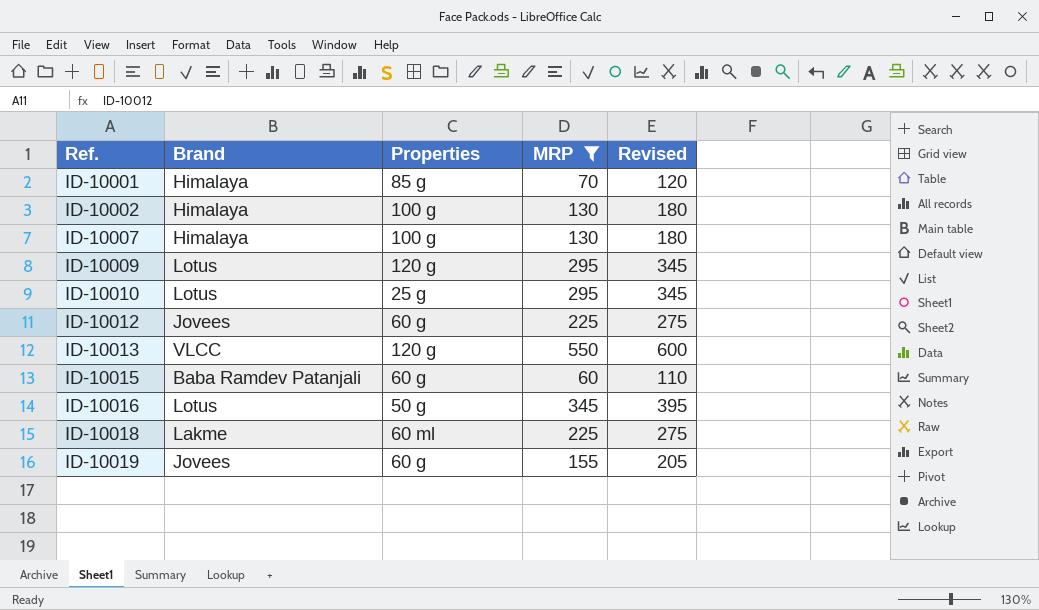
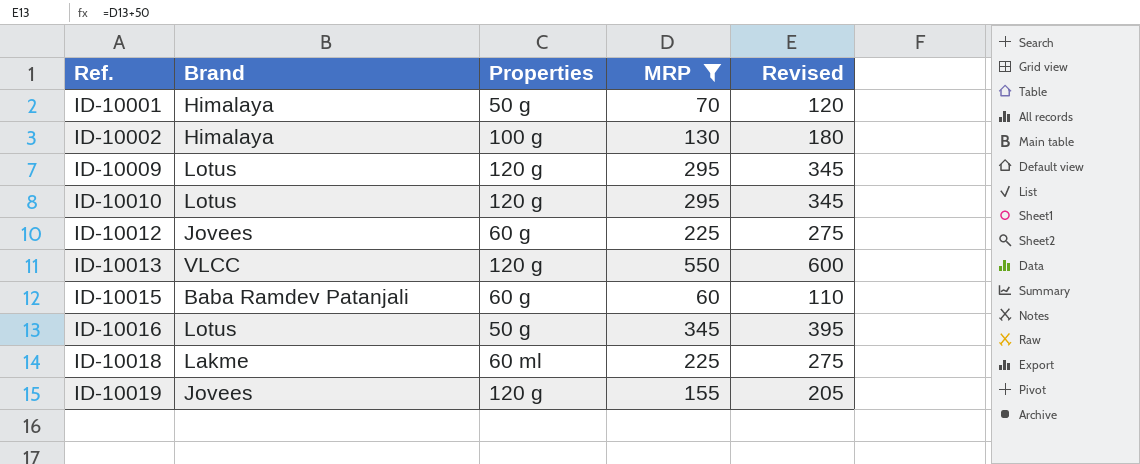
row ID-10007: Himalaya | 100 g | 130 | 180 -> none
ID-10001 | Properties: 85 g -> 50 g
ID-10010 | Properties: 25 g -> 120 g
ID-10019 | Properties: 60 g -> 120 g

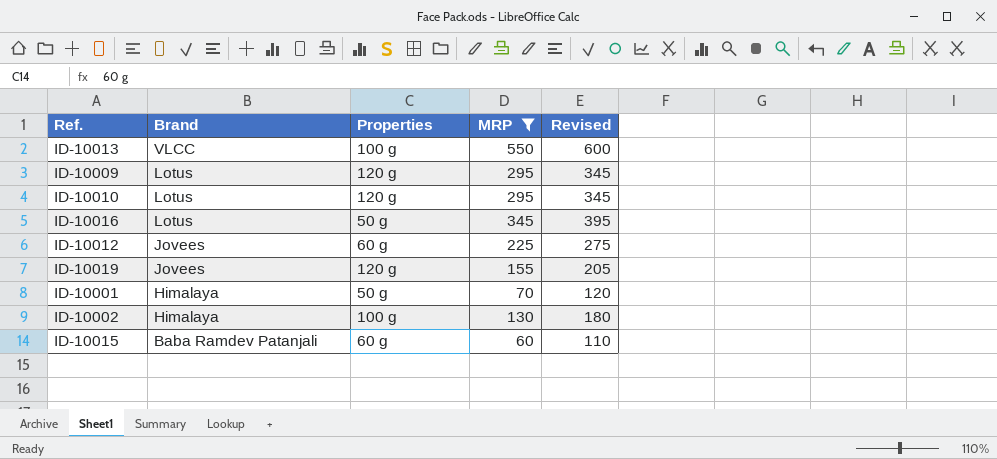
row order: Ref. ascending -> Brand descending
row ID-10018: Lakme | 60 ml | 225 | 275 -> none
ID-10013 | Properties: 120 g -> 100 g

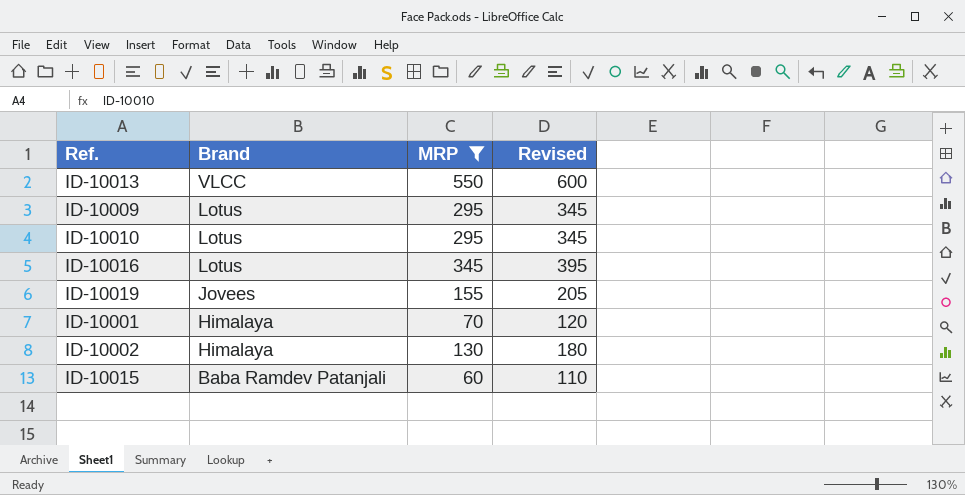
column Properties | position: 3 -> none
row ID-10012: Jovees | 60 g | 225 | 275 -> none

